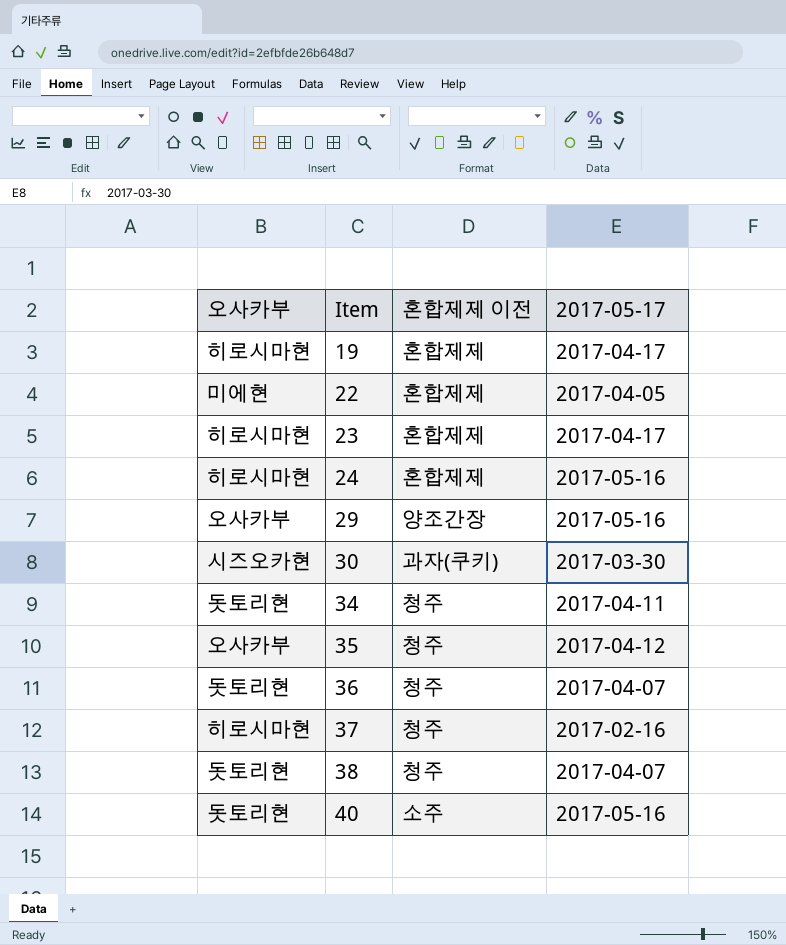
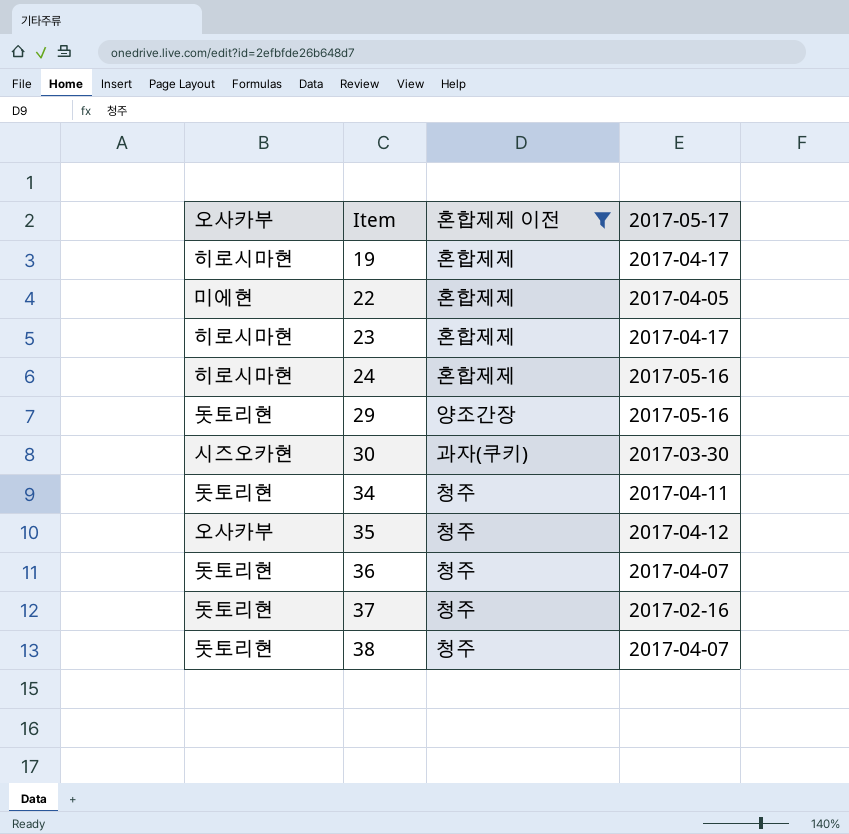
filter: none -> 혼합제제 이전 != 소주
29 | 오사카부: 오사카부 -> 돗토리현
37 | 오사카부: 히로시마현 -> 돗토리현

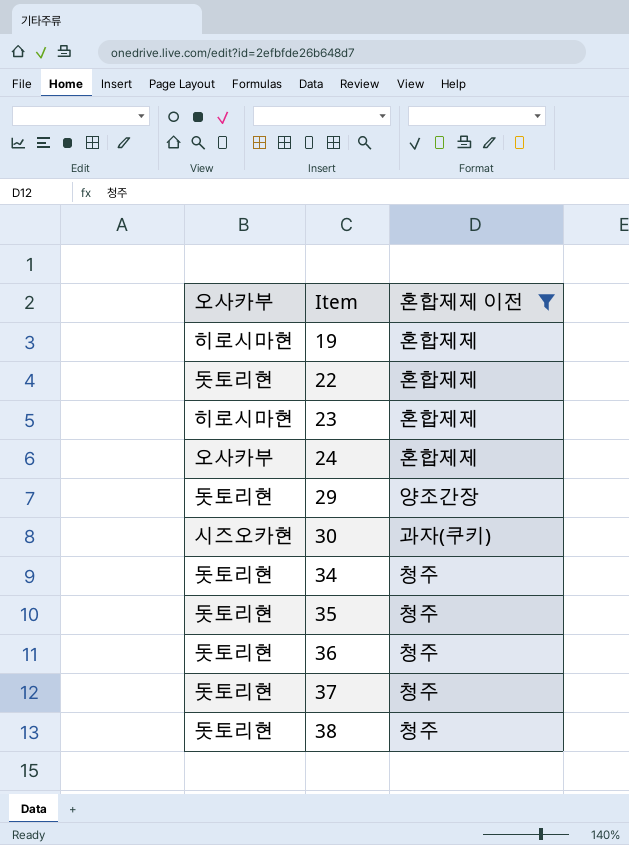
column 2017-05-17 | position: 4 -> none
22 | 오사카부: 미에현 -> 돗토리현
24 | 오사카부: 히로시마현 -> 오사카부
35 | 오사카부: 오사카부 -> 돗토리현

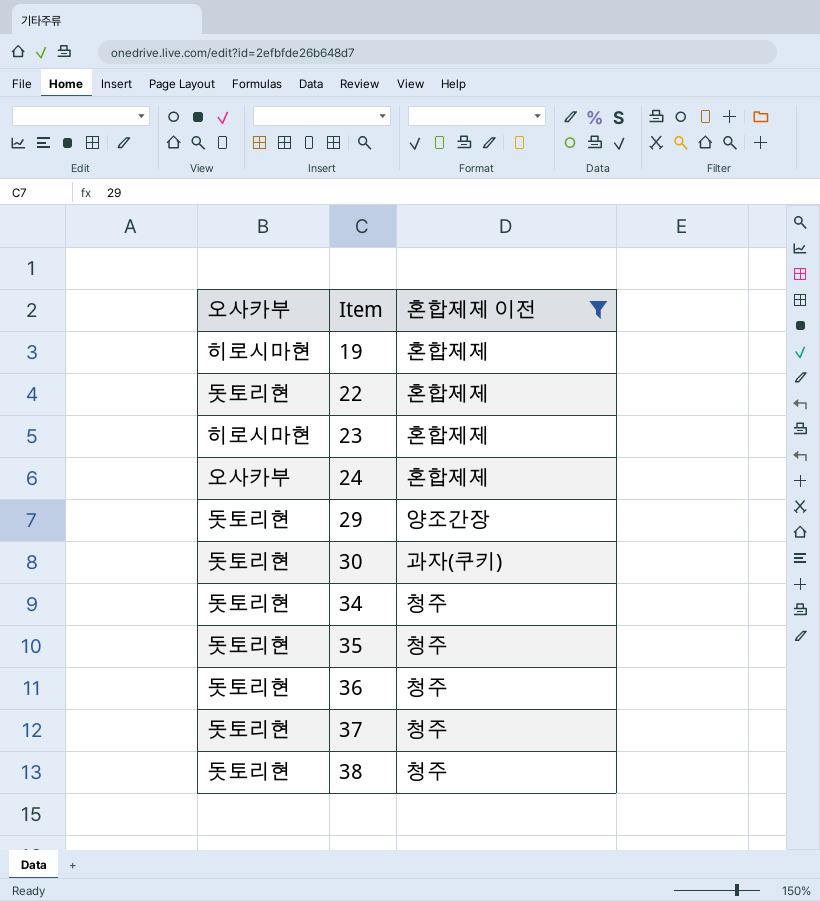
30 | 오사카부: 시즈오카현 -> 돗토리현

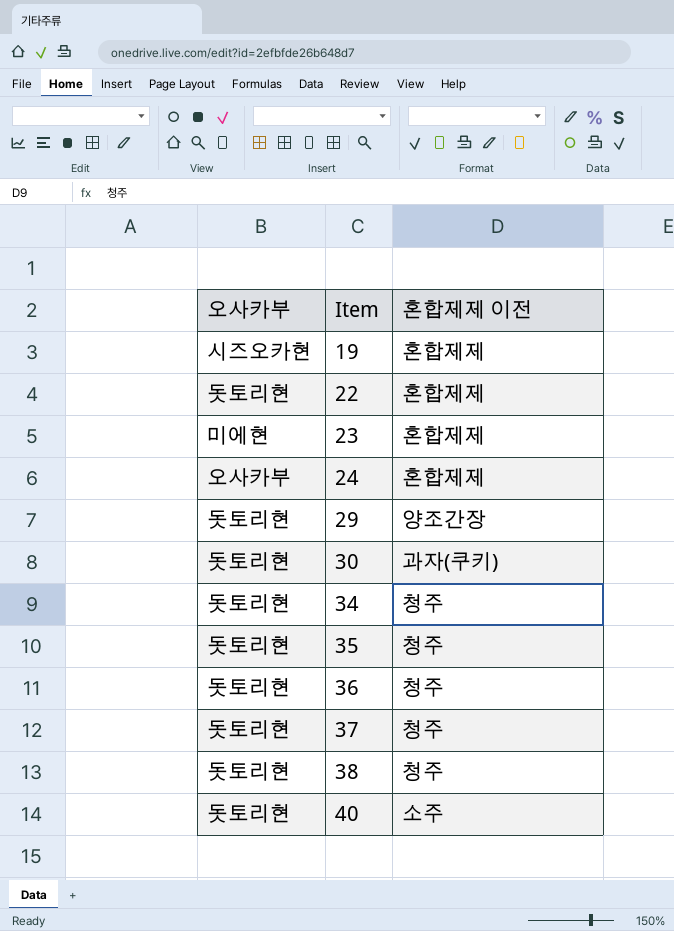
filter: 혼합제제 이전 != 소주 -> none
19 | 오사카부: 히로시마현 -> 시즈오카현
23 | 오사카부: 히로시마현 -> 미에현

